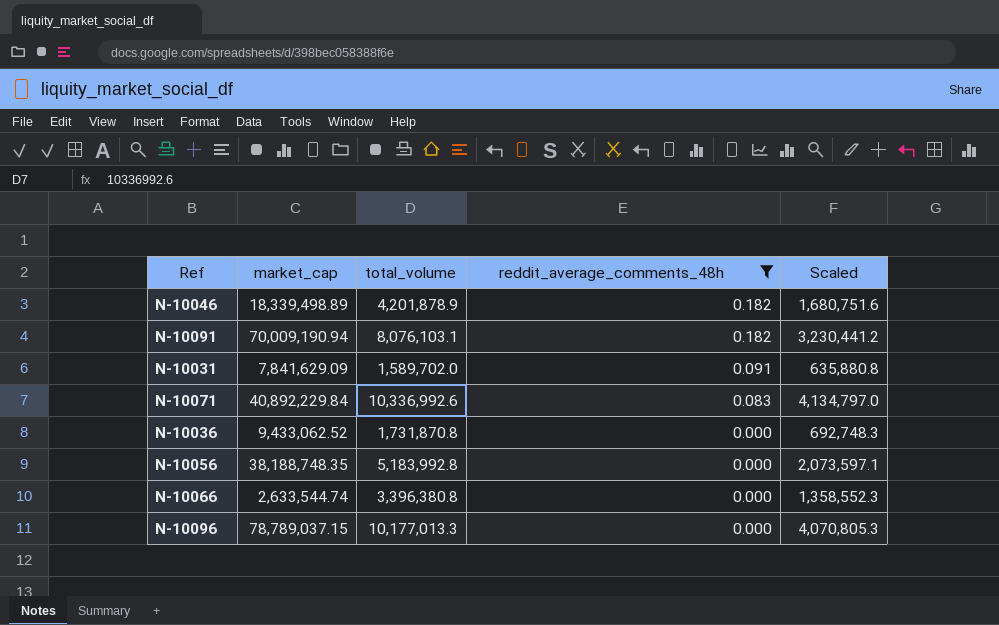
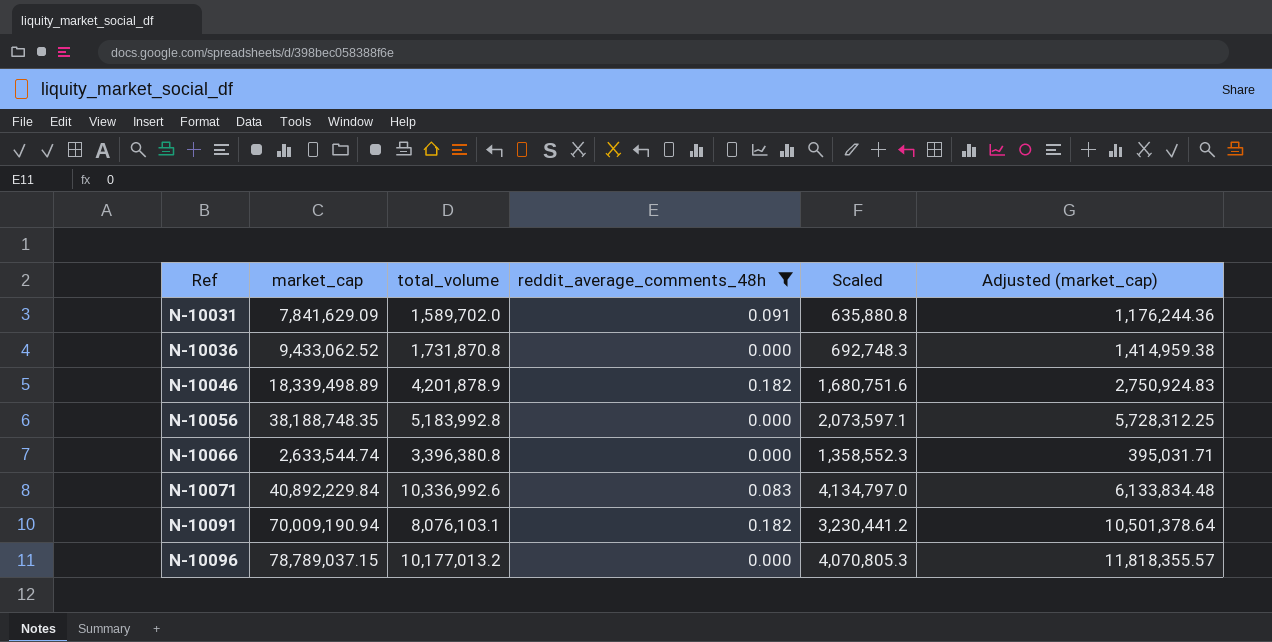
row order: reddit_average_comments_48h descending -> Ref ascending
column Adjusted (market_cap) | formula: none -> [market_cap] * 0.15
N-10096 | total_volume: 10,177,013.3 -> 10,177,013.2

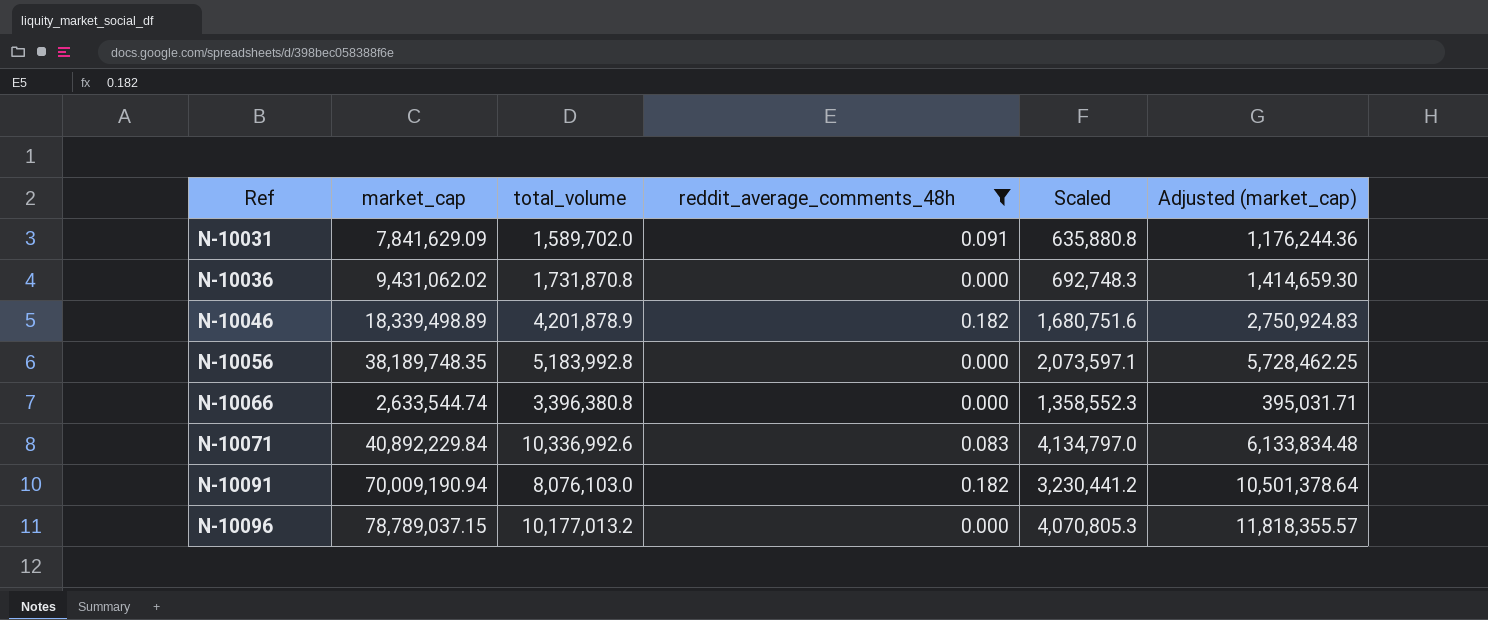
N-10036 | market_cap: 9,433,062.52 -> 9,431,062.02
N-10036 | Adjusted (market_cap): 1,414,959.38 -> 1,414,659.30
N-10056 | market_cap: 38,188,748.35 -> 38,189,748.35
N-10056 | Adjusted (market_cap): 5,728,312.25 -> 5,728,462.25
N-10091 | total_volume: 8,076,103.1 -> 8,076,103.0

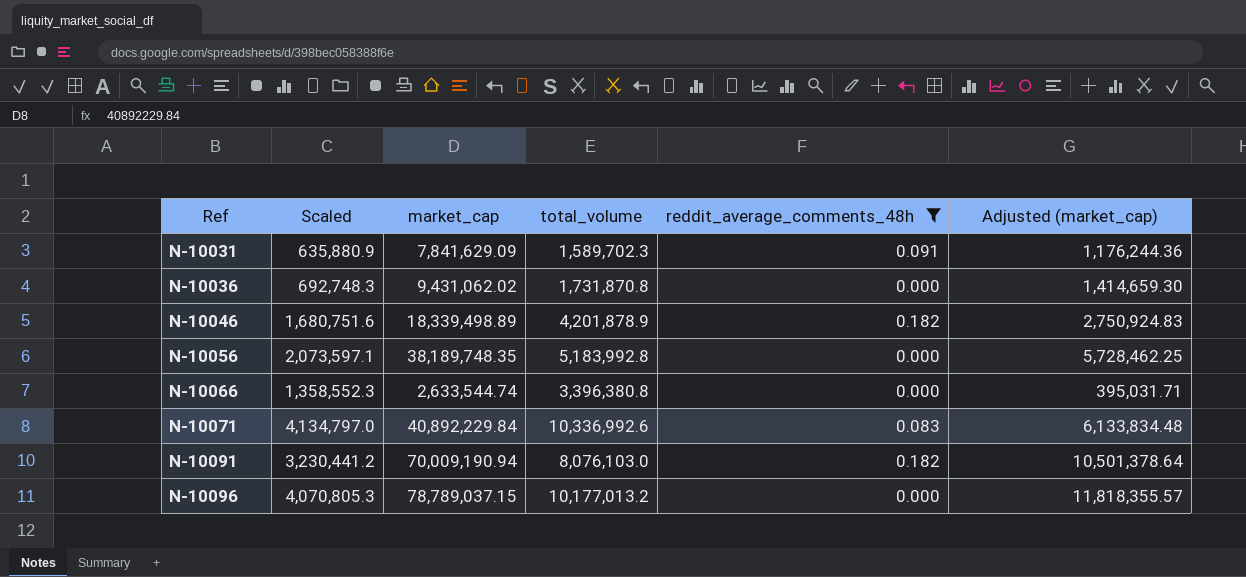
column Scaled | position: 5 -> 2
N-10031 | Scaled: 635,880.8 -> 635,880.9
N-10031 | total_volume: 1,589,702.0 -> 1,589,702.3

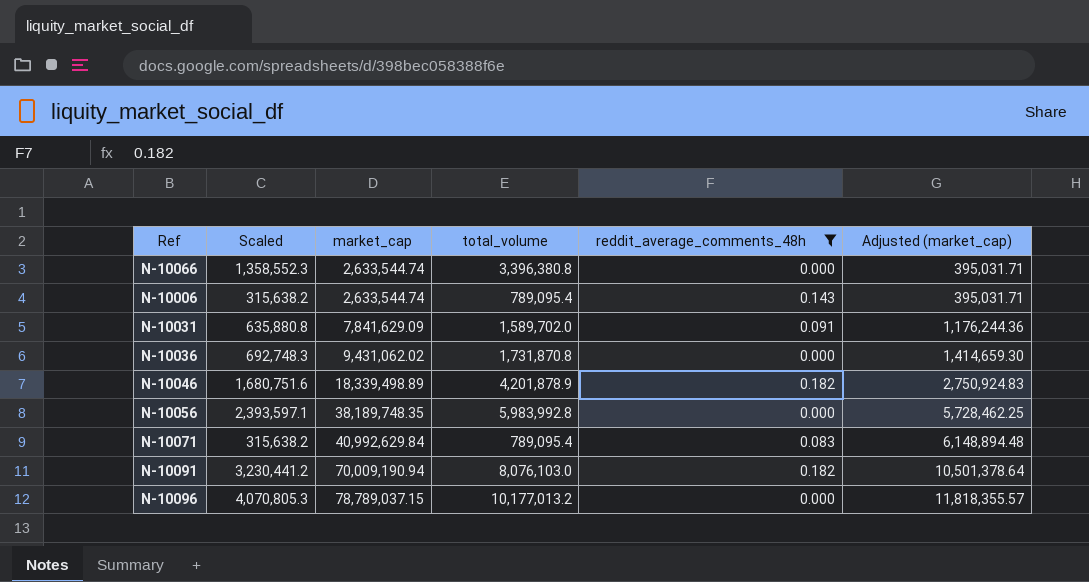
row order: Ref ascending -> market_cap ascending
row N-10006: none -> 315,638.2 | 2,633,544.74 | 789,095.4 | 0.143 | 395,031.71
N-10031 | Scaled: 635,880.9 -> 635,880.8
N-10031 | total_volume: 1,589,702.3 -> 1,589,702.0
N-10056 | Scaled: 2,073,597.1 -> 2,393,597.1
N-10056 | total_volume: 5,183,992.8 -> 5,983,992.8
N-10071 | Scaled: 4,134,797.0 -> 315,638.2
N-10071 | market_cap: 40,892,229.84 -> 40,992,629.84
N-10071 | total_volume: 10,336,992.6 -> 789,095.4
N-10071 | Adjusted (market_cap): 6,133,834.48 -> 6,148,894.48

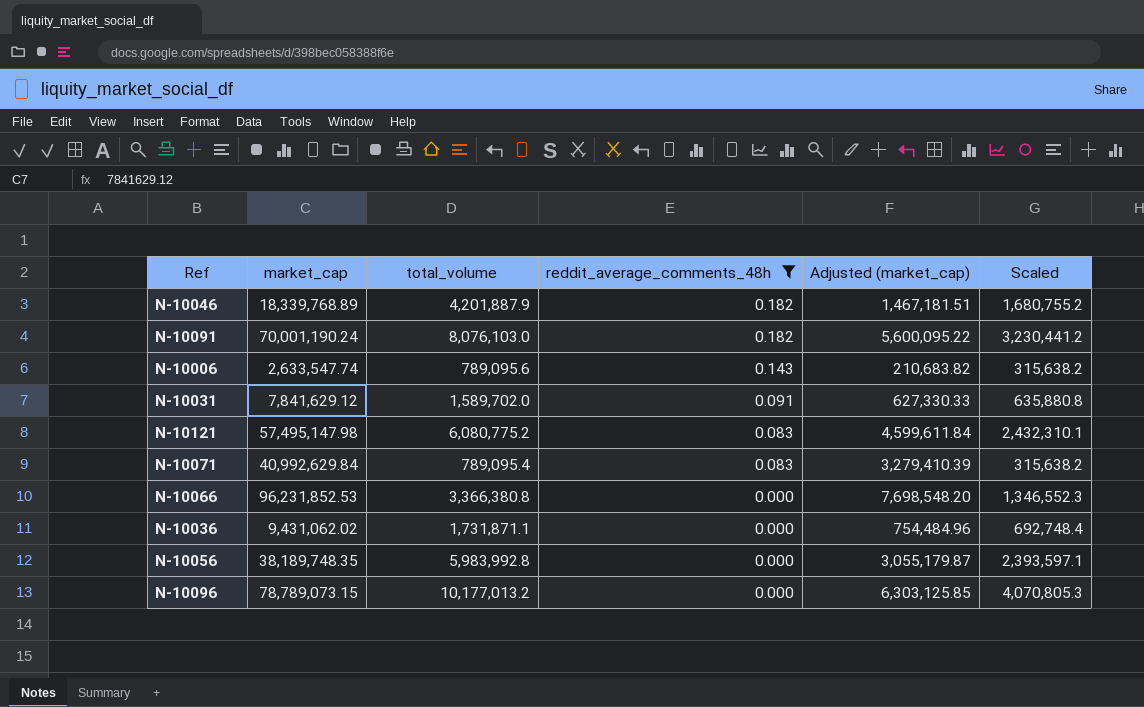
row order: market_cap ascending -> reddit_average_comments_48h descending
column Adjusted (market_cap) | formula: [market_cap] * 0.15 -> [market_cap] * 0.08
column Scaled | position: 2 -> 6
N-10046 | market_cap: 18,339,498.89 -> 18,339,768.89
N-10046 | total_volume: 4,201,878.9 -> 4,201,887.9
N-10046 | Scaled: 1,680,751.6 -> 1,680,755.2
N-10091 | market_cap: 70,009,190.94 -> 70,001,190.24
N-10006 | market_cap: 2,633,544.74 -> 2,633,547.74
N-10006 | total_volume: 789,095.4 -> 789,095.6
N-10031 | market_cap: 7,841,629.09 -> 7,841,629.12
row N-10121: none -> 57,495,147.98 | 6,080,775.2 | 0.083 | 4,599,611.84 | 2,432,310.1
N-10066 | market_cap: 2,633,544.74 -> 96,231,852.53
N-10066 | total_volume: 3,396,380.8 -> 3,366,380.8
N-10066 | Scaled: 1,358,552.3 -> 1,346,552.3
N-10036 | total_volume: 1,731,870.8 -> 1,731,871.1
N-10036 | Scaled: 692,748.3 -> 692,748.4
N-10096 | market_cap: 78,789,037.15 -> 78,789,073.15

